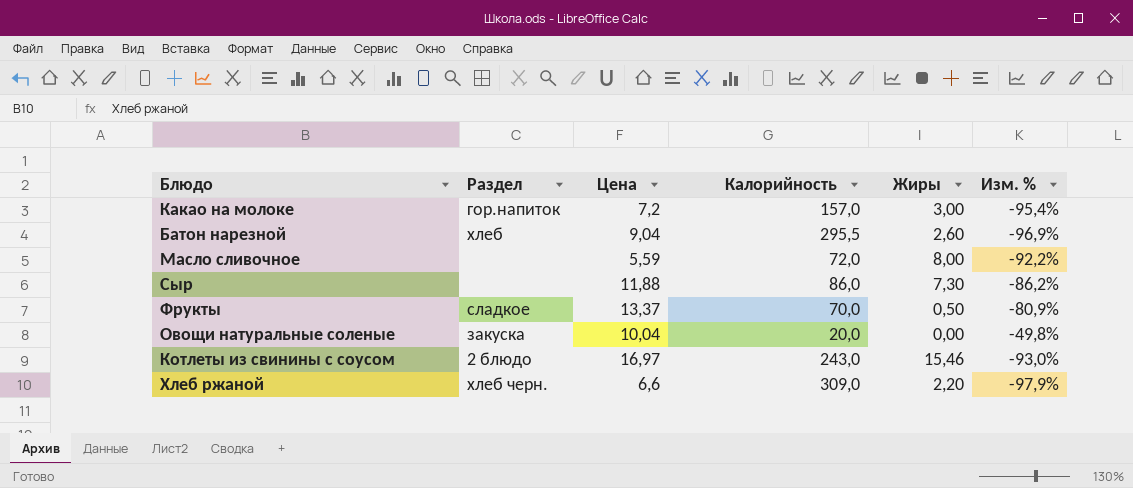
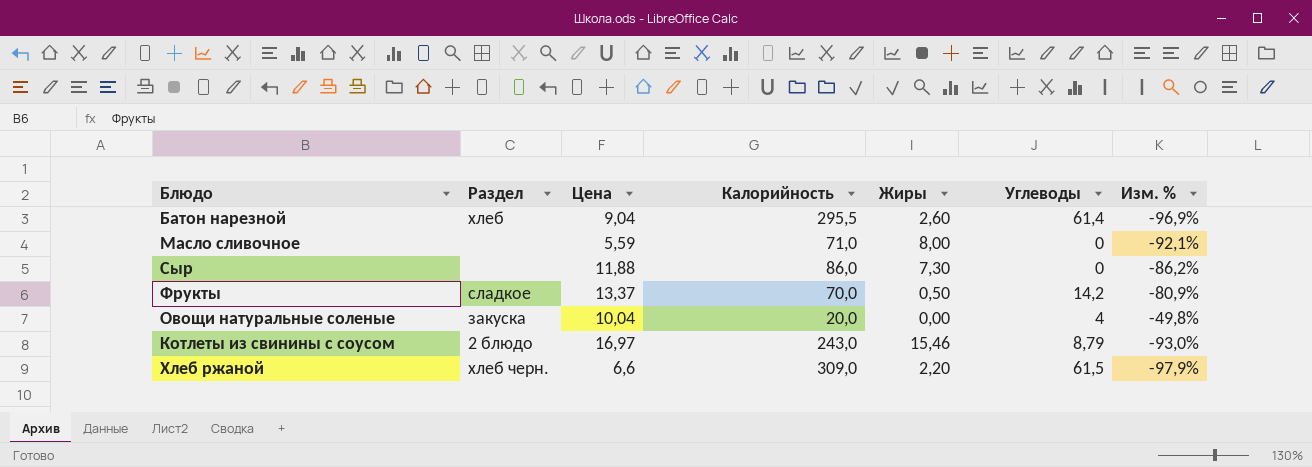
column Углеводы | position: none -> 6
row Какао на молоке: гор.напиток | 7,2 | 157,0 | 3,00 | -95,4% -> none
Масло сливочное | Калорийность: 72,0 -> 71,0
Масло сливочное | Изм. %: -92,2% -> -92,1%

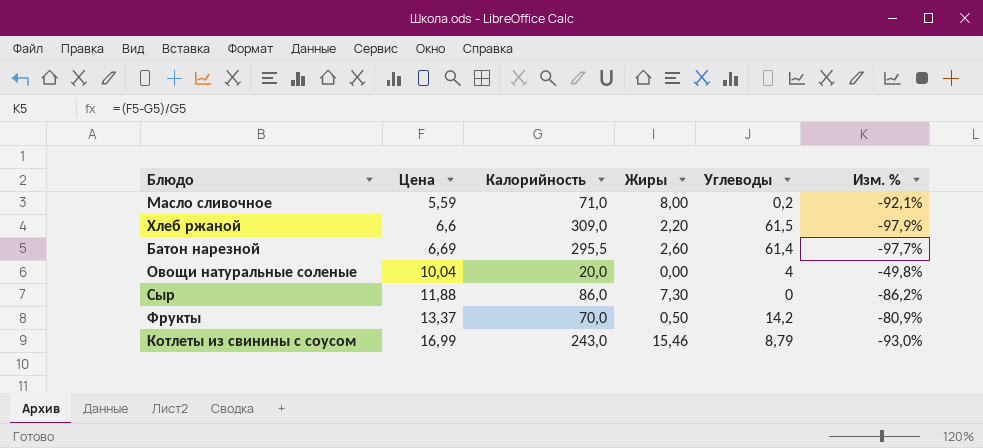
row order: none -> Цена ascending
column Раздел | position: 2 -> none
Масло сливочное | Углеводы: 0 -> 0,2
Батон нарезной | Цена: 9,04 -> 6,69
Батон нарезной | Изм. %: -96,9% -> -97,7%
Котлеты из свинины с соусом | Цена: 16,97 -> 16,99

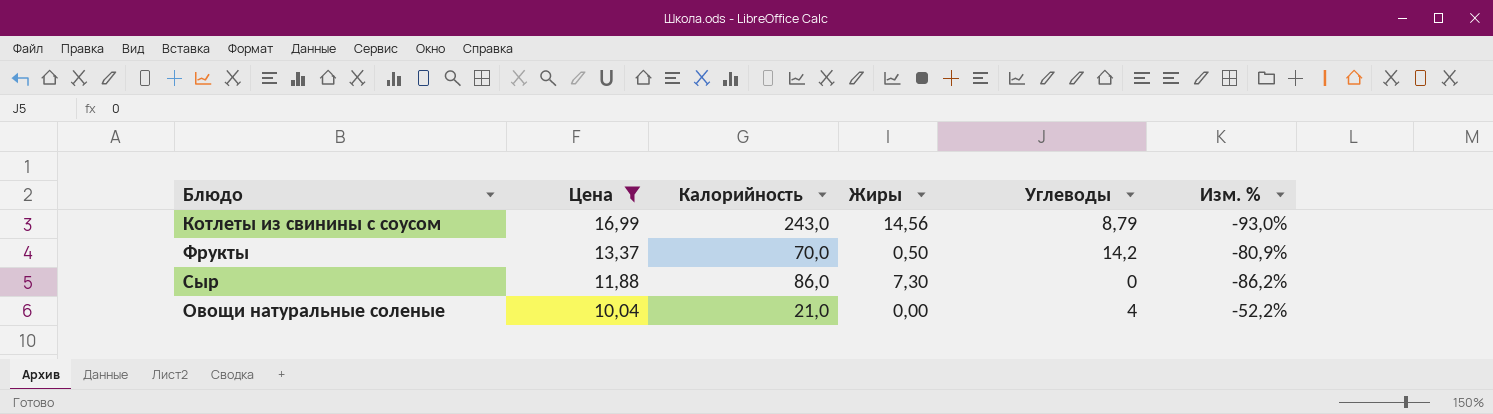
filter: none -> Цена >= 10,04
row order: Цена ascending -> Цена descending
Котлеты из свинины с соусом | Жиры: 15,46 -> 14,56
Овощи натуральные соленые | Калорийность: 20,0 -> 21,0
Овощи натуральные соленые | Изм. %: -49,8% -> -52,2%

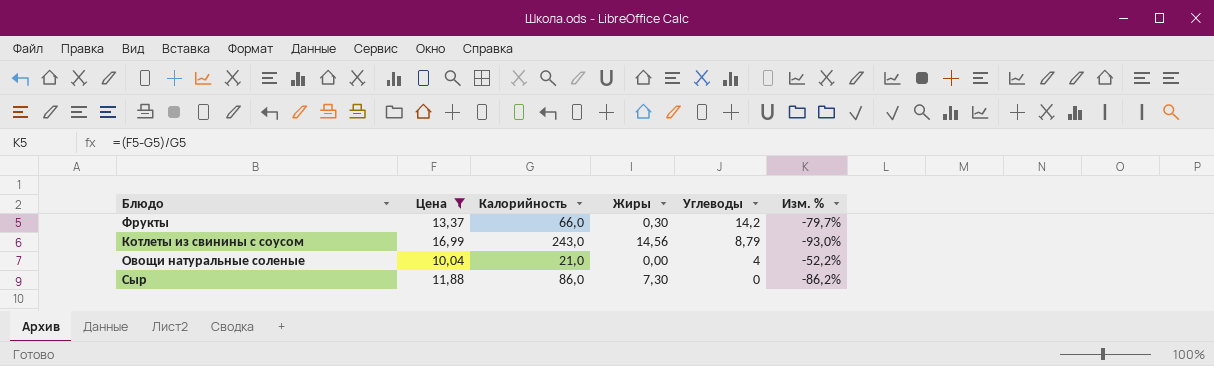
row order: Цена descending -> Углеводы descending
Фрукты | Калорийность: 70,0 -> 66,0
Фрукты | Жиры: 0,50 -> 0,30
Фрукты | Изм. %: -80,9% -> -79,7%

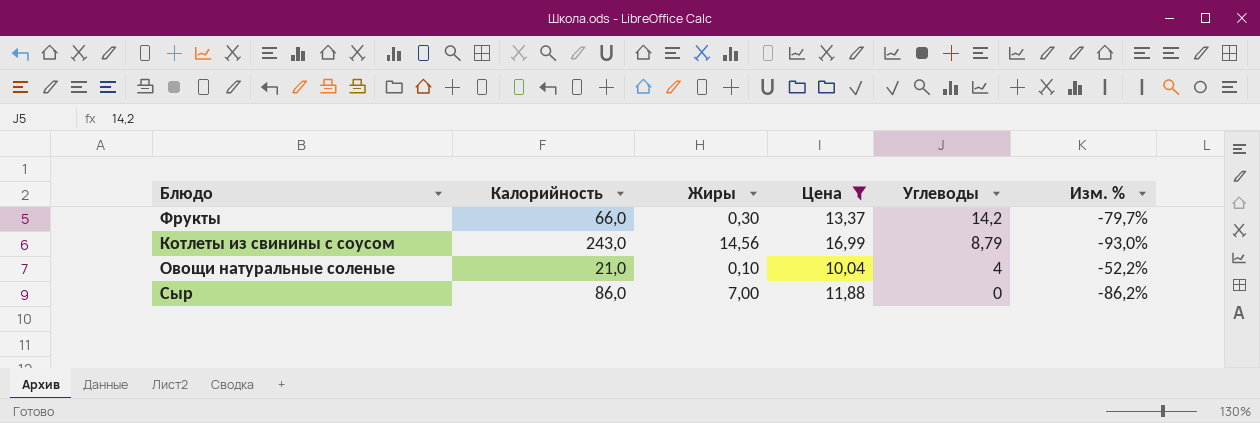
column Цена | position: 2 -> 4
Овощи натуральные соленые | Жиры: 0,00 -> 0,10
Сыр | Жиры: 7,30 -> 7,00

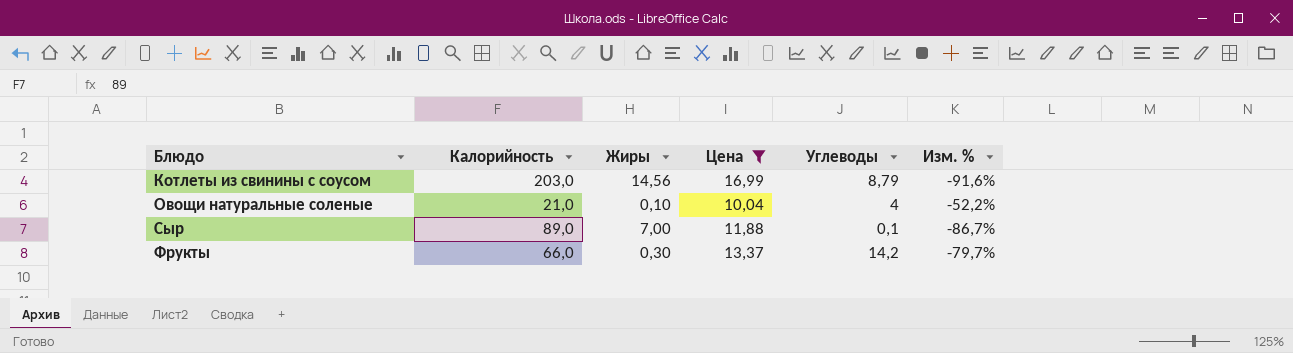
row order: Углеводы descending -> Блюдо ascending
Котлеты из свинины с соусом | Калорийность: 243,0 -> 203,0
Котлеты из свинины с соусом | Изм. %: -93,0% -> -91,6%
Сыр | Калорийность: 86,0 -> 89,0
Сыр | Углеводы: 0 -> 0,1
Сыр | Изм. %: -86,2% -> -86,7%

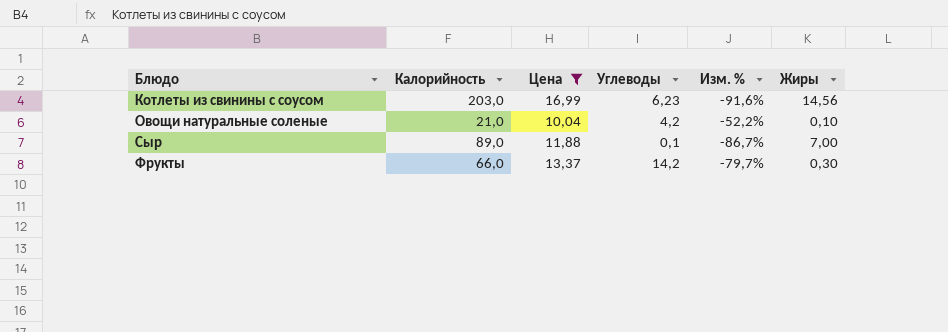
column Жиры | position: 3 -> 6
Котлеты из свинины с соусом | Углеводы: 8,79 -> 6,23
Овощи натуральные соленые | Углеводы: 4 -> 4,2

